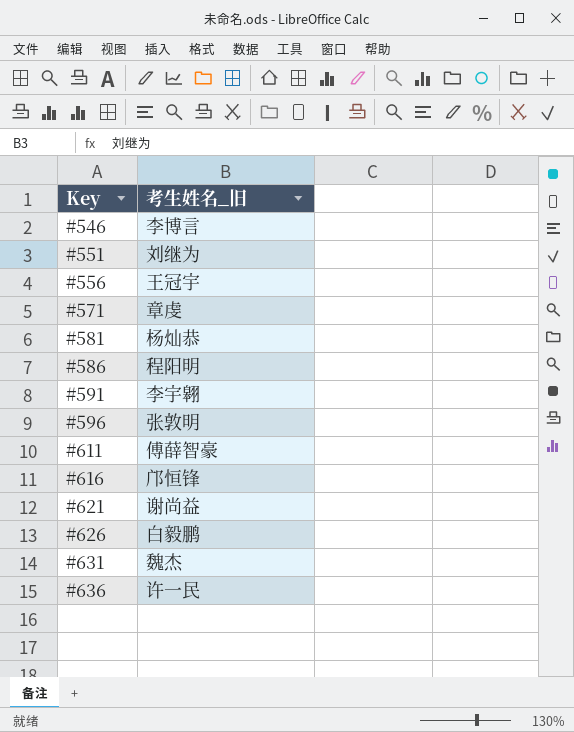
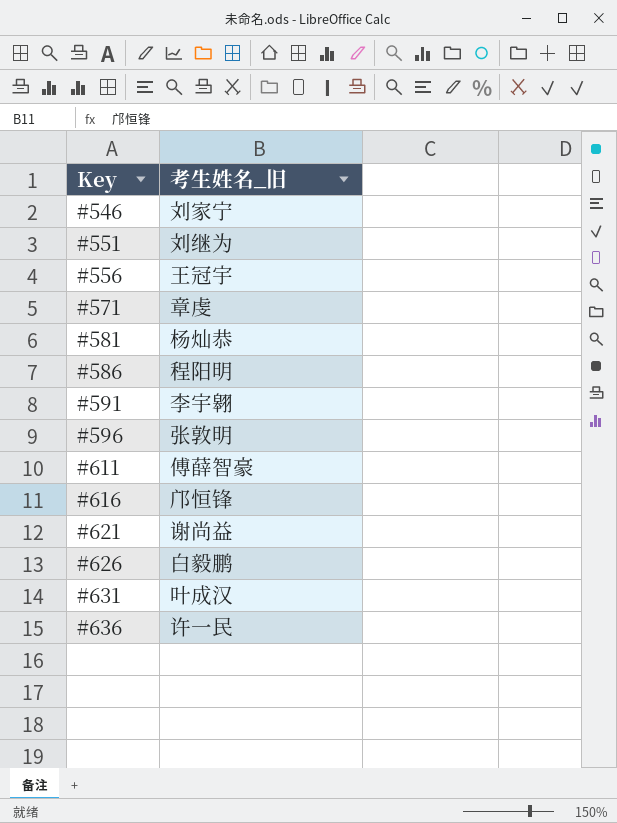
#546 | 考生姓名_旧: 李博言 -> 刘家宁
#631 | 考生姓名_旧: 魏杰 -> 叶成汉

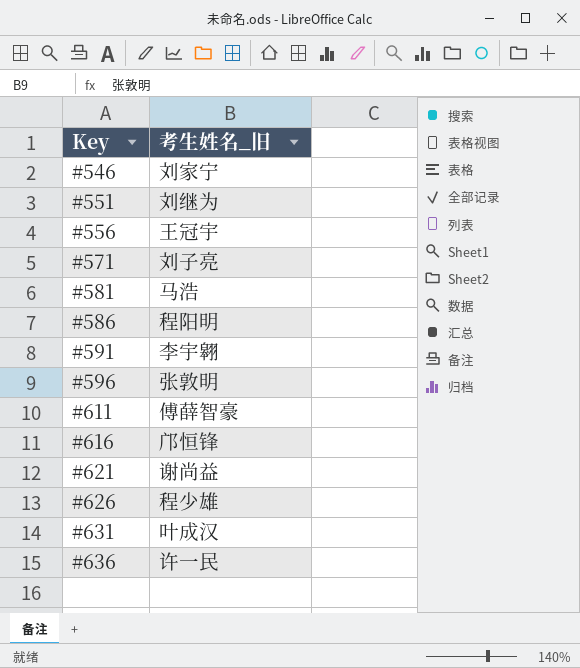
#571 | 考生姓名_旧: 章虔 -> 刘子亮
#581 | 考生姓名_旧: 杨灿恭 -> 马浩
#626 | 考生姓名_旧: 白毅鹏 -> 程少雄

